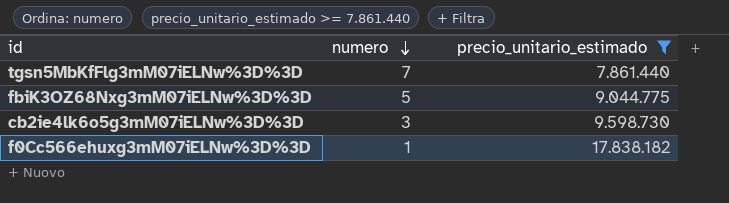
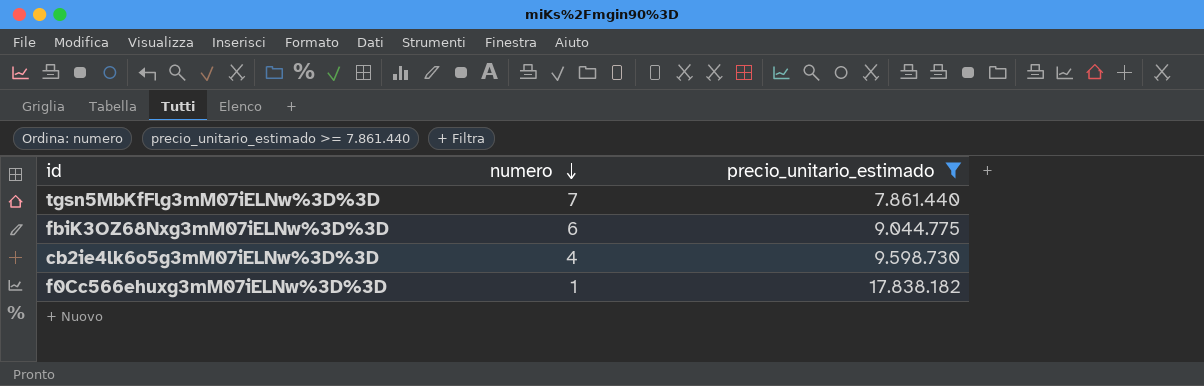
fbiK3OZ68Nxg3mM07iELNw%3D%3D | numero: 5 -> 6
cb2ie4lk6o5g3mM07iELNw%3D%3D | numero: 3 -> 4

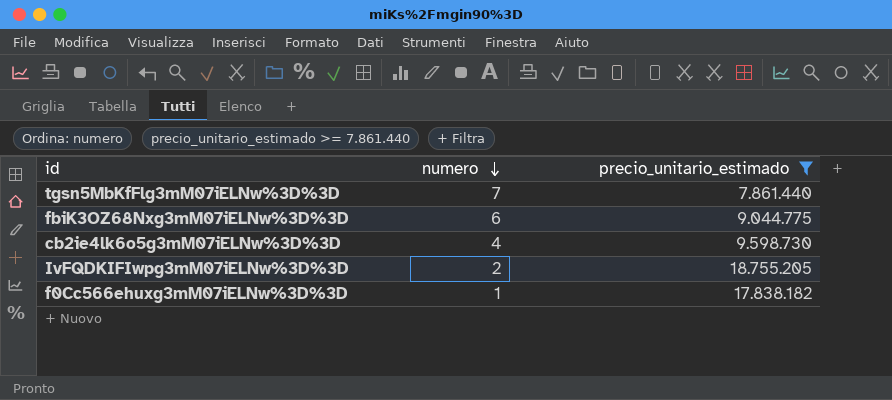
row IvFQDKIFIwpg3mM07iELNw%3D%3D: none -> 2 | 18.755.205

